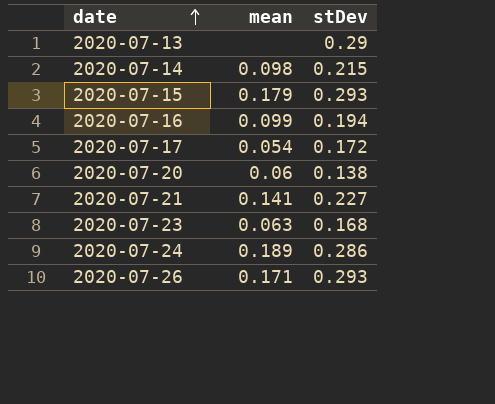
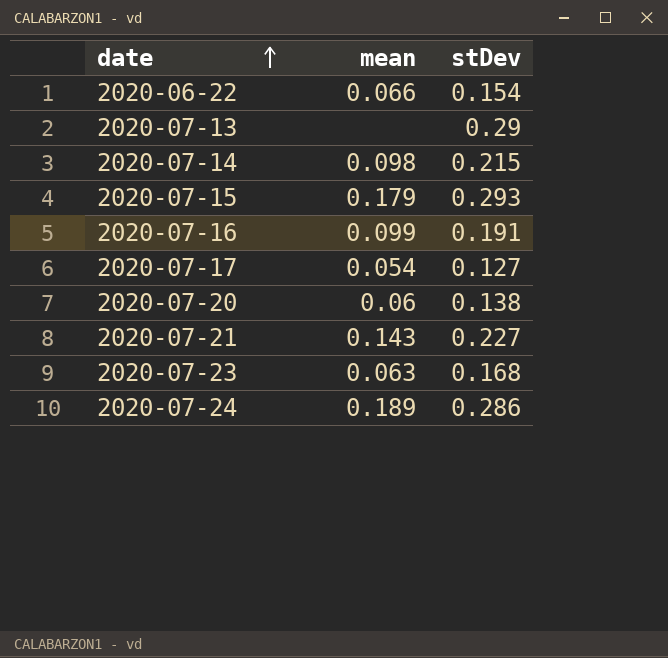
row 2020-07-26: 0.171 | 0.293 -> none
row 2020-06-22: none -> 0.066 | 0.154
2020-07-16 | stDev: 0.194 -> 0.191
2020-07-17 | stDev: 0.172 -> 0.127
2020-07-21 | mean: 0.141 -> 0.143

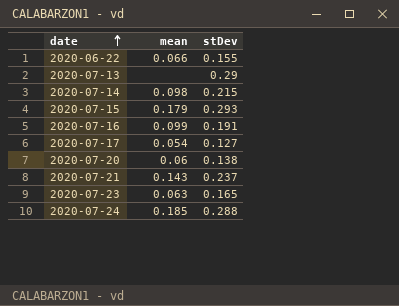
2020-06-22 | stDev: 0.154 -> 0.155
2020-07-21 | stDev: 0.227 -> 0.237
2020-07-23 | stDev: 0.168 -> 0.165
2020-07-24 | mean: 0.189 -> 0.185
2020-07-24 | stDev: 0.286 -> 0.288

